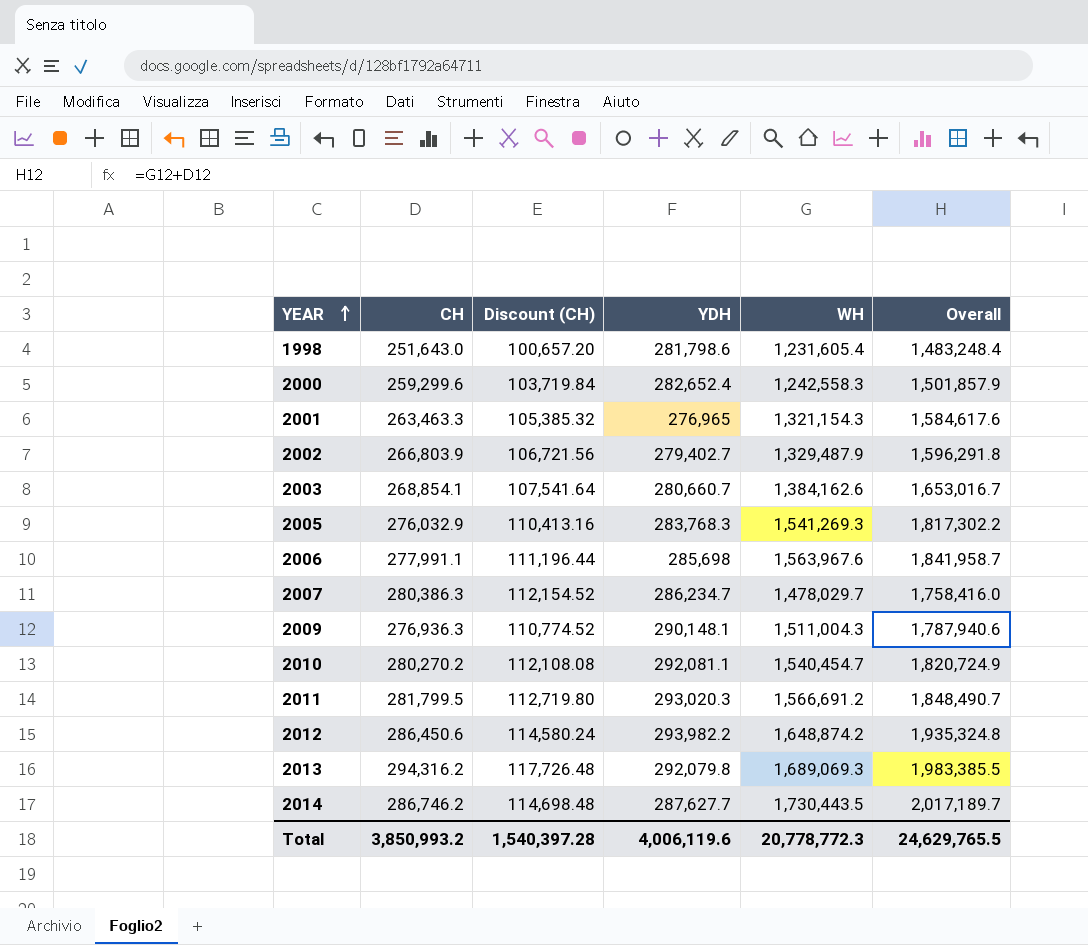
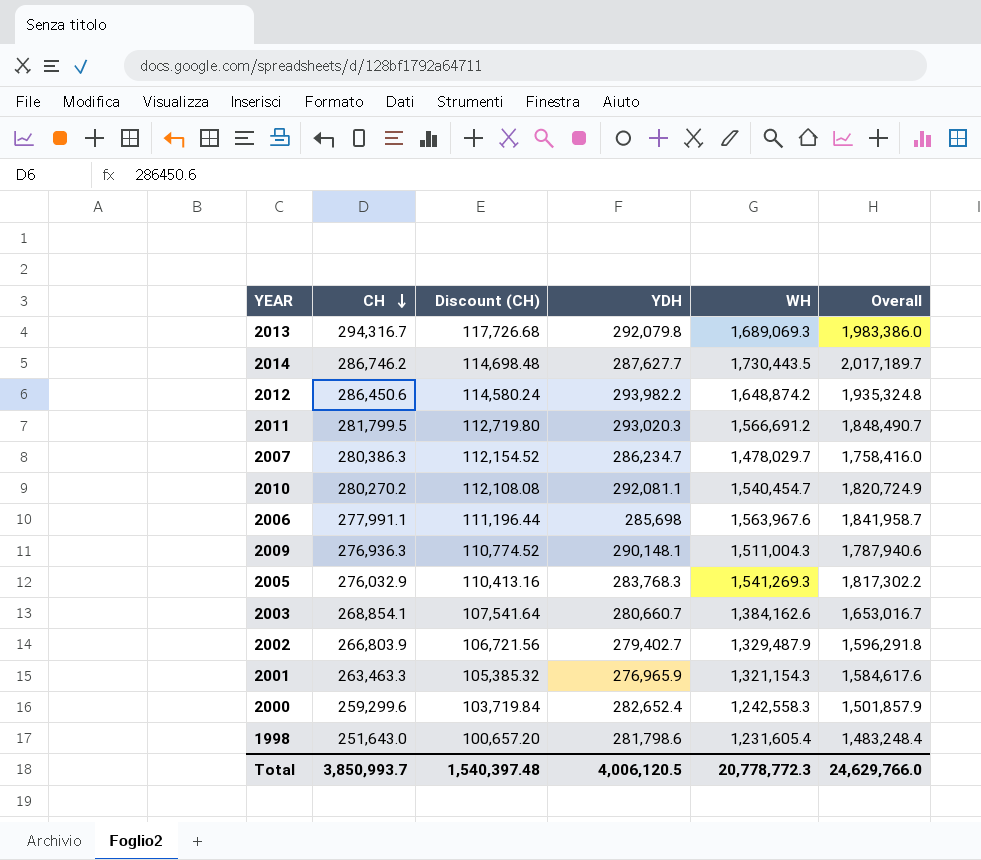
row order: YEAR ascending -> CH descending
2013 | CH: 294,316.2 -> 294,316.7
2013 | Discount (CH): 117,726.48 -> 117,726.68
2013 | Overall: 1,983,385.5 -> 1,983,386.0
2001 | YDH: 276,965 -> 276,965.9
Total | CH: 3,850,993.2 -> 3,850,993.7
Total | Discount (CH): 1,540,397.28 -> 1,540,397.48
Total | YDH: 4,006,119.6 -> 4,006,120.5
Total | Overall: 24,629,765.5 -> 24,629,766.0

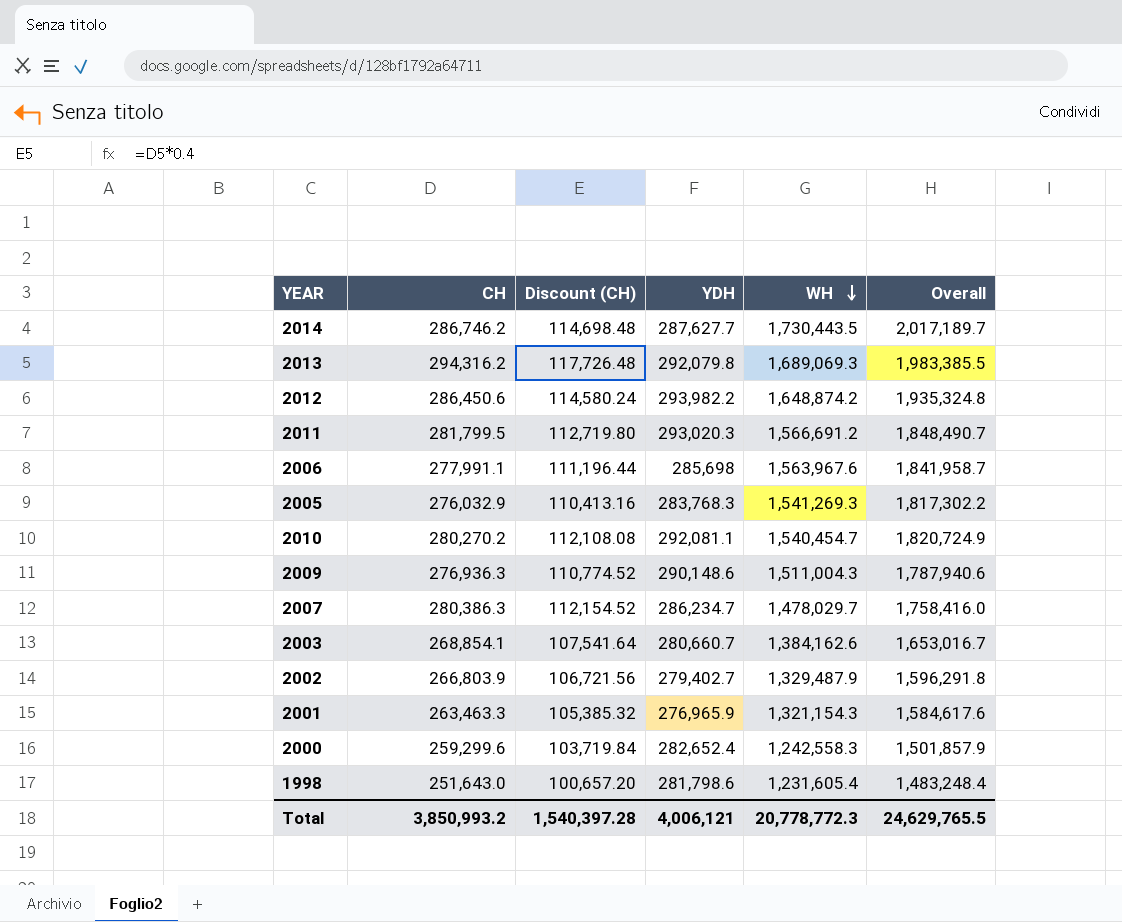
row order: CH descending -> WH descending
2013 | CH: 294,316.7 -> 294,316.2
2013 | Discount (CH): 117,726.68 -> 117,726.48
2013 | Overall: 1,983,386.0 -> 1,983,385.5
2009 | YDH: 290,148.1 -> 290,148.6
Total | CH: 3,850,993.7 -> 3,850,993.2
Total | Discount (CH): 1,540,397.48 -> 1,540,397.28
Total | YDH: 4,006,120.5 -> 4,006,121
Total | Overall: 24,629,766.0 -> 24,629,765.5

